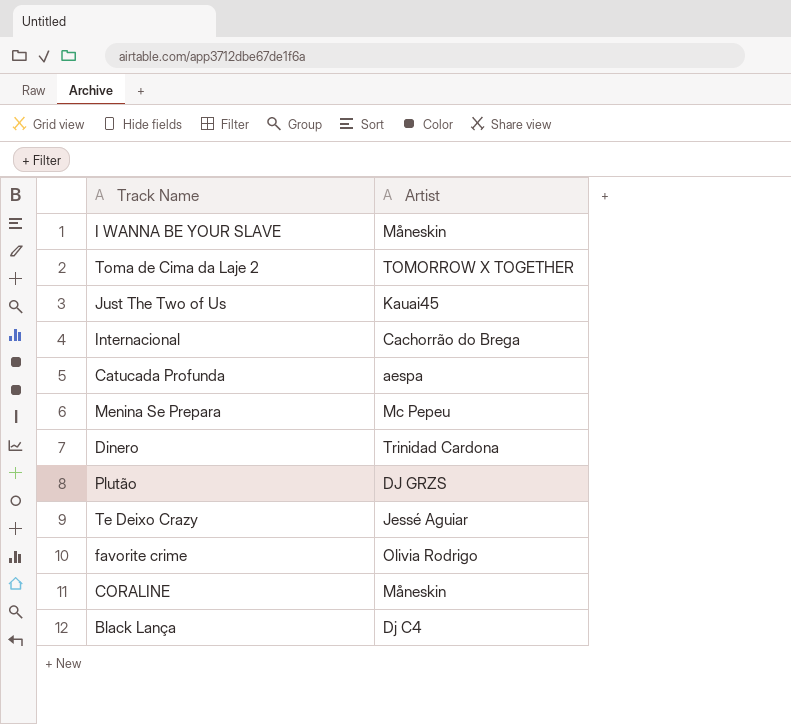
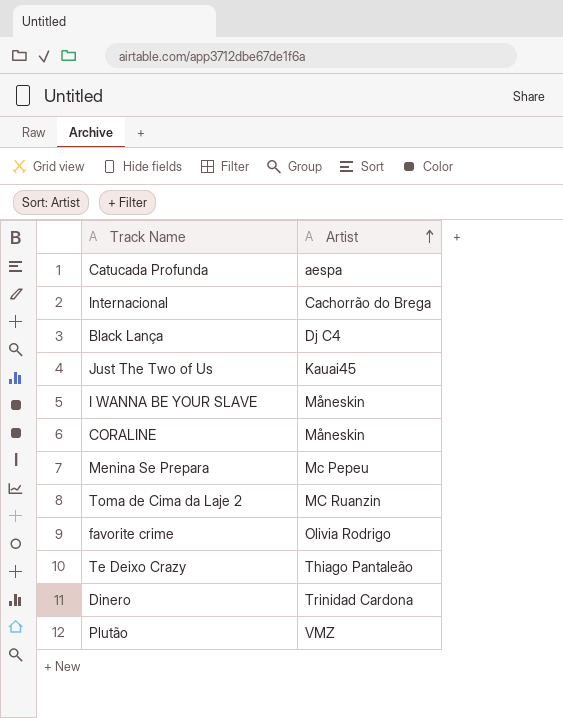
row order: none -> Artist ascending
Toma de Cima da Laje 2 | Artist: TOMORROW X TOGETHER -> MC Ruanzin
Te Deixo Crazy | Artist: Jessé Aguiar -> Thiago Pantaleão
Plutão | Artist: DJ GRZS -> VMZ

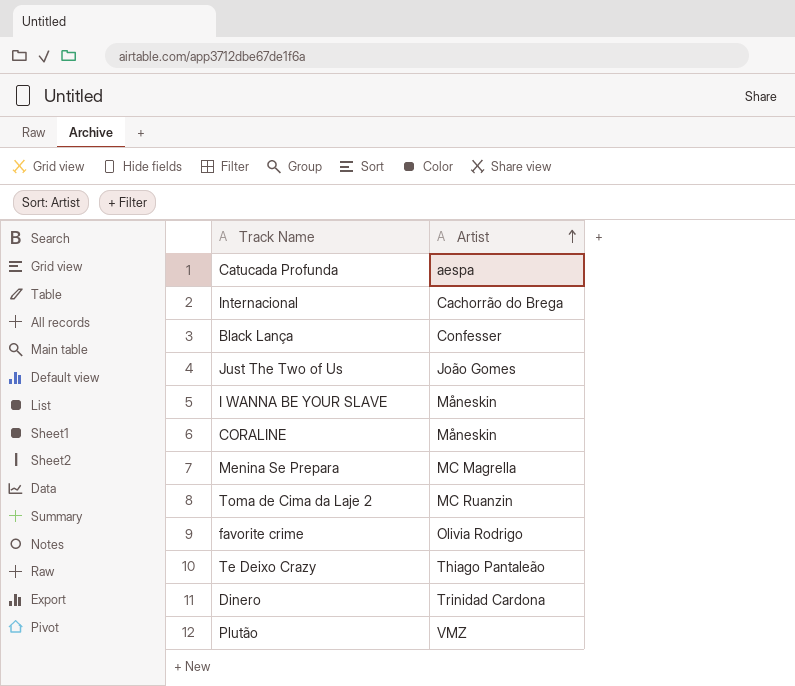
Black Lança | Artist: Dj C4 -> Confesser
Just The Two of Us | Artist: Kauai45 -> João Gomes
Menina Se Prepara | Artist: Mc Pepeu -> MC Magrella

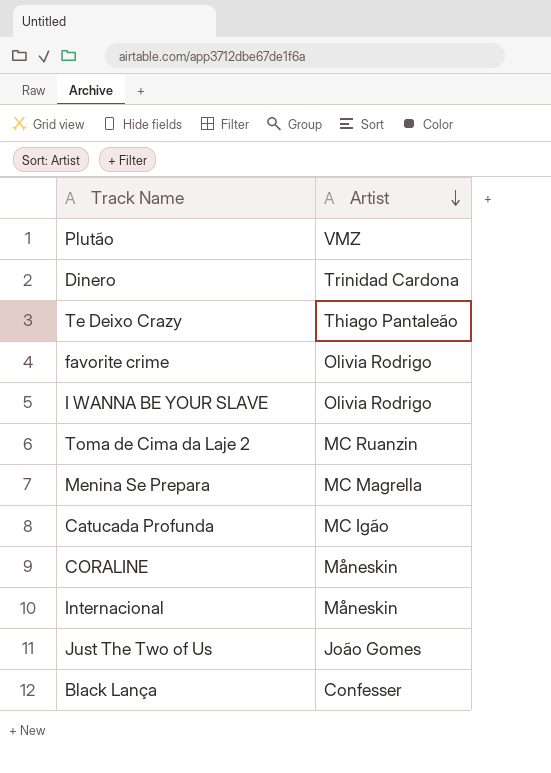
row order: Artist ascending -> Artist descending
I WANNA BE YOUR SLAVE | Artist: Måneskin -> Olivia Rodrigo
Catucada Profunda | Artist: aespa -> MC Igão
Internacional | Artist: Cachorrão do Brega -> Måneskin

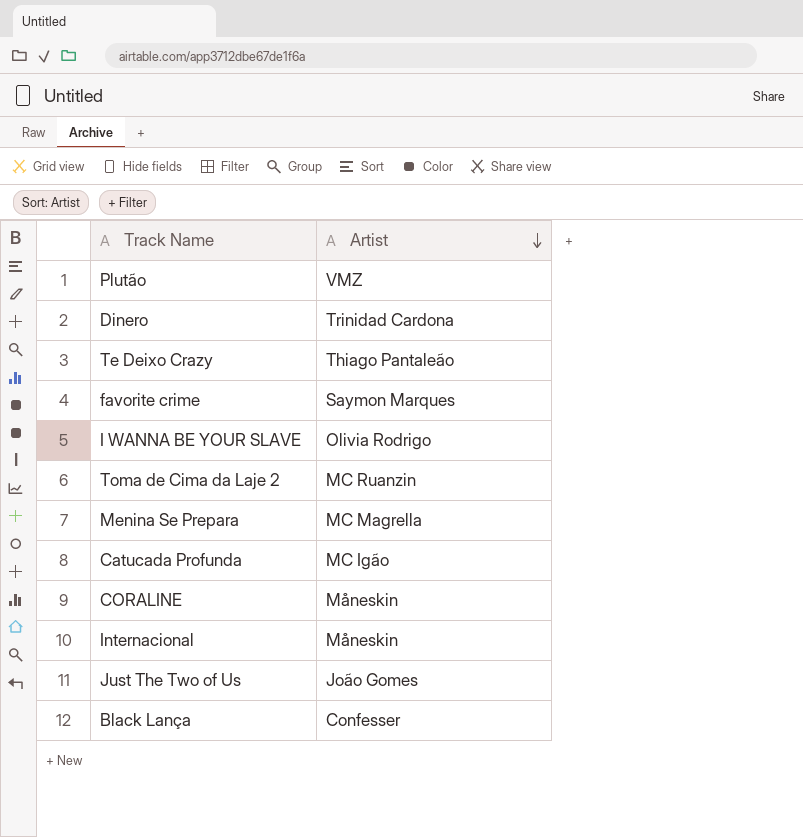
favorite crime | Artist: Olivia Rodrigo -> Saymon Marques

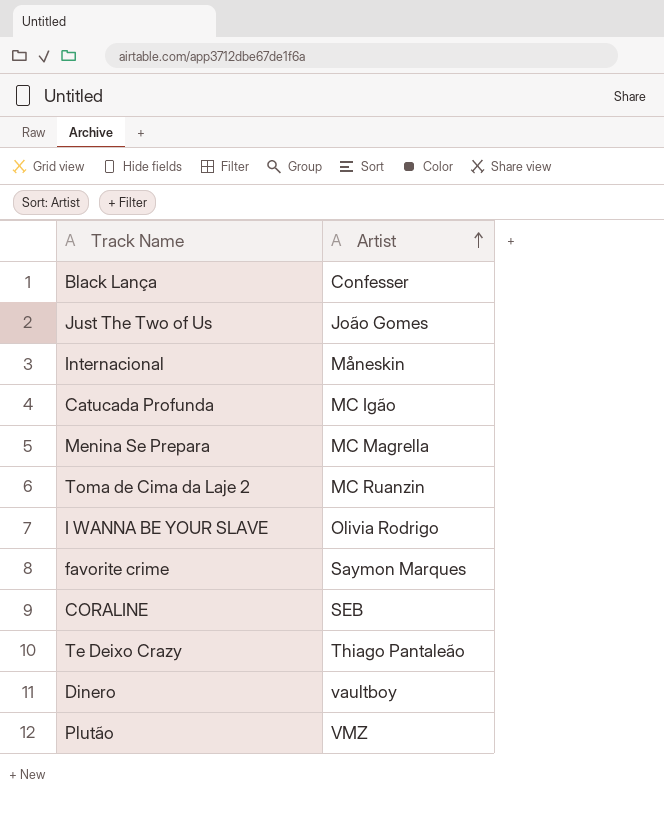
row order: Artist descending -> Artist ascending
CORALINE | Artist: Måneskin -> SEB
Dinero | Artist: Trinidad Cardona -> vaultboy

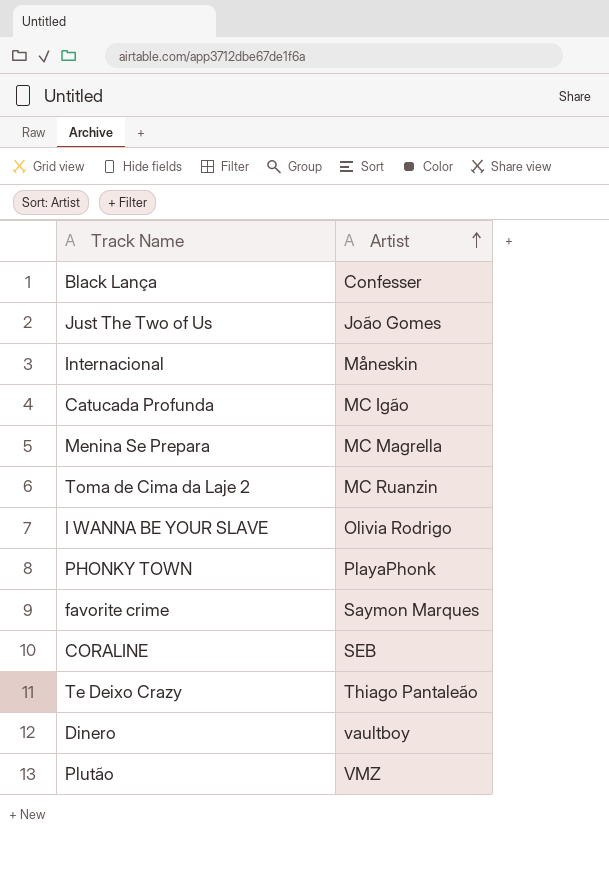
row PHONKY TOWN: none -> PlayaPhonk

